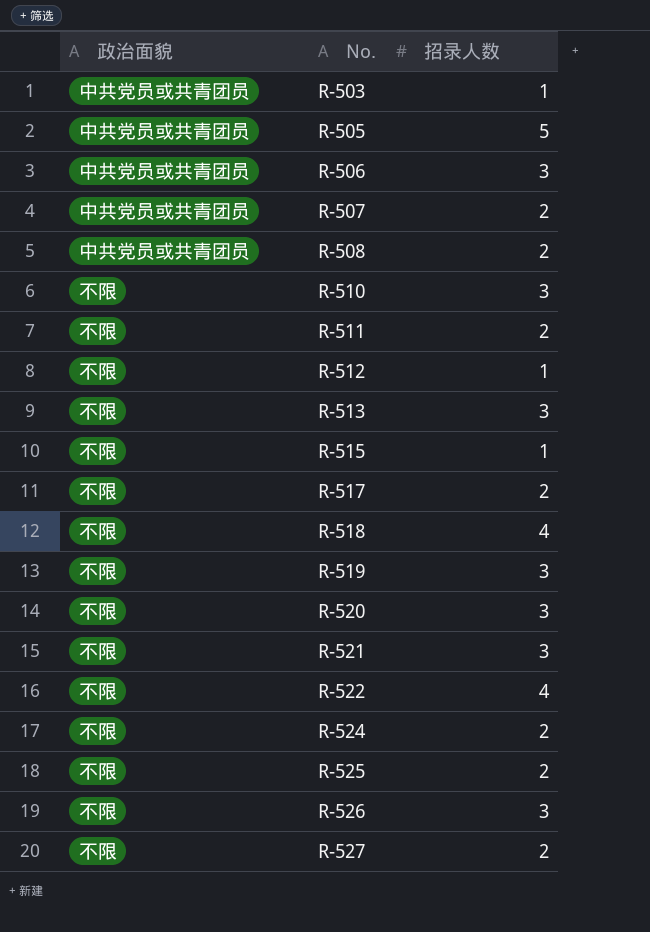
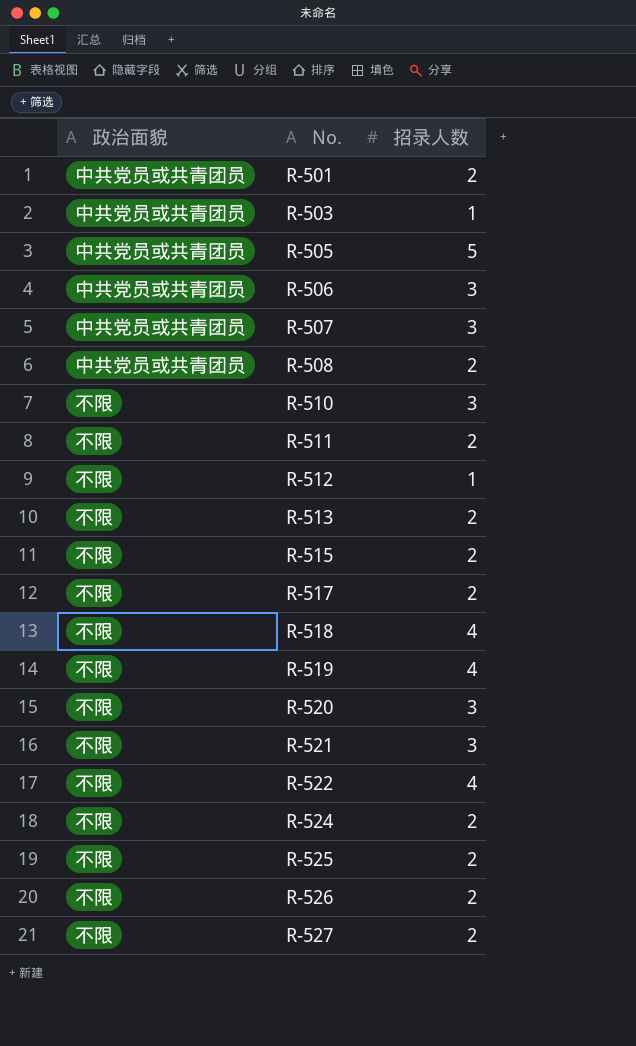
row R-501: none -> 中共党员或共青团员 | 2
R-507 | 招录人数: 2 -> 3
R-513 | 招录人数: 3 -> 2
R-515 | 招录人数: 1 -> 2
R-519 | 招录人数: 3 -> 4
R-526 | 招录人数: 3 -> 2

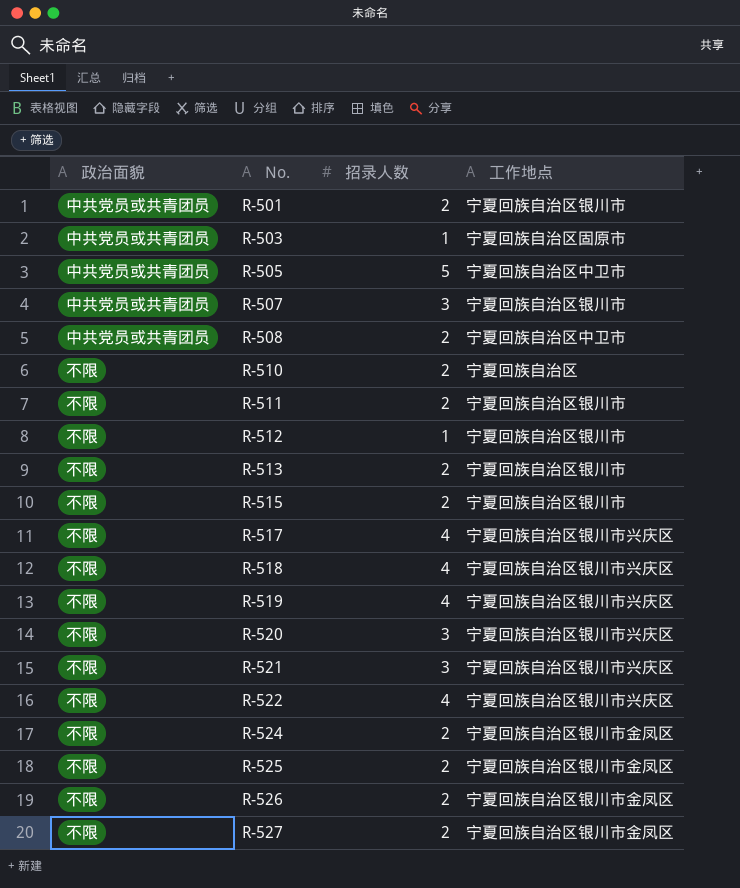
column 工作地点 | position: none -> 4
row R-506: 中共党员或共青团员 | 3 -> none
R-510 | 招录人数: 3 -> 2
R-517 | 招录人数: 2 -> 4

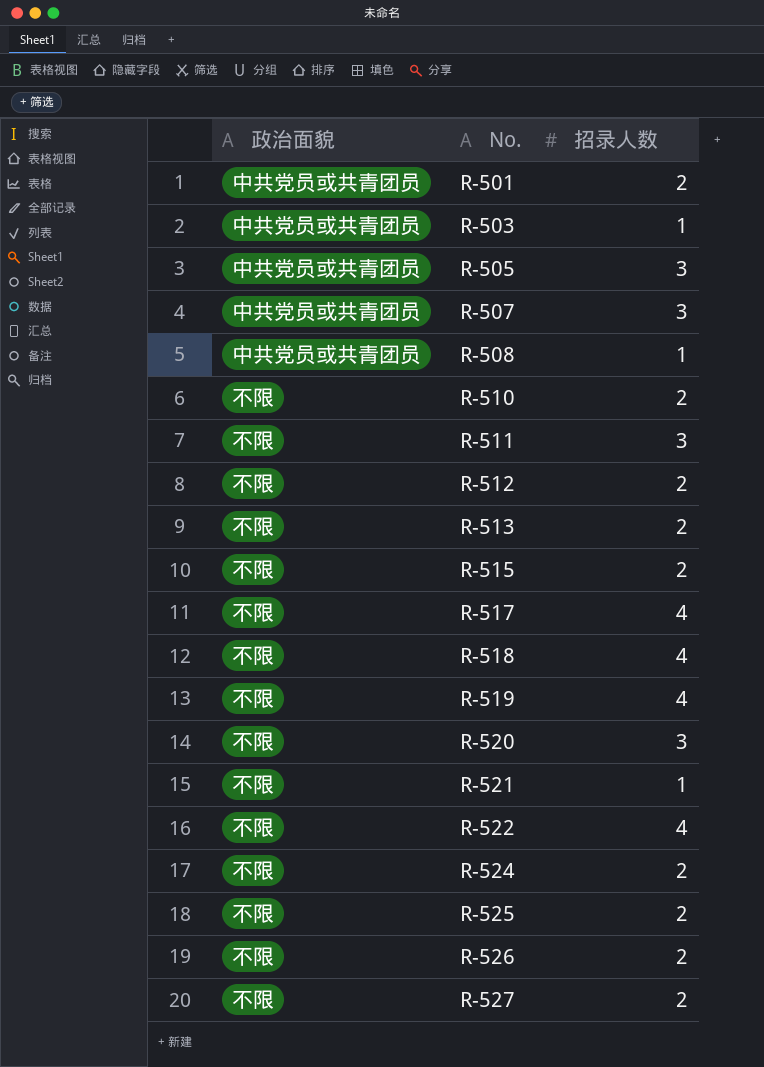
column 工作地点 | position: 4 -> none
R-505 | 招录人数: 5 -> 3
R-508 | 招录人数: 2 -> 1
R-511 | 招录人数: 2 -> 3
R-512 | 招录人数: 1 -> 2
R-521 | 招录人数: 3 -> 1

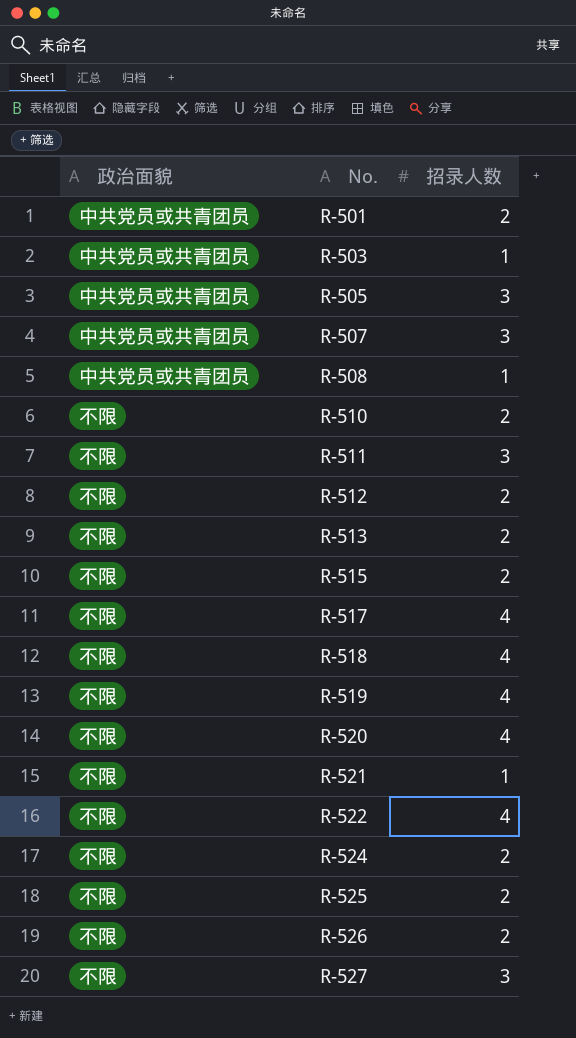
R-520 | 招录人数: 3 -> 4
R-527 | 招录人数: 2 -> 3

